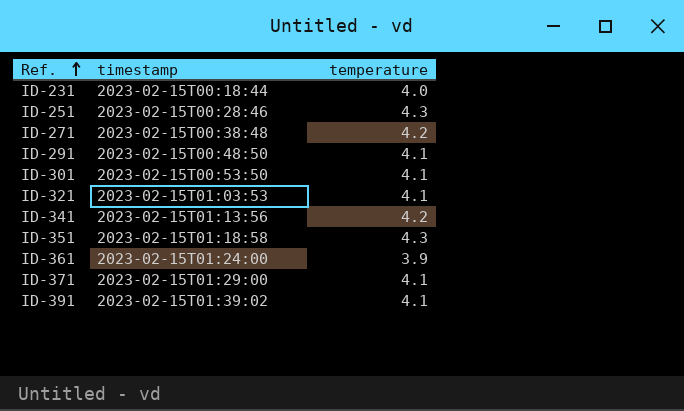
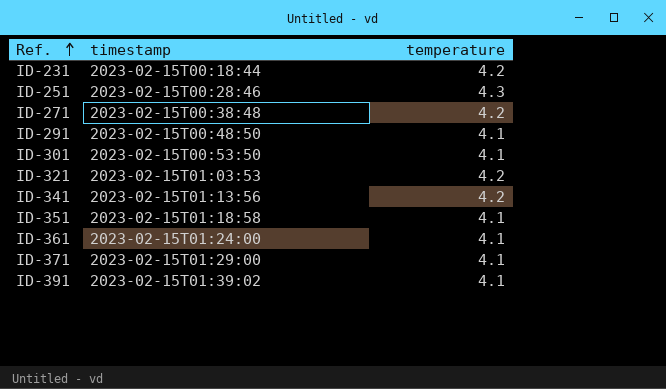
ID-231 | temperature: 4.0 -> 4.2
ID-321 | temperature: 4.1 -> 4.2
ID-351 | temperature: 4.3 -> 4.1
ID-361 | temperature: 3.9 -> 4.1

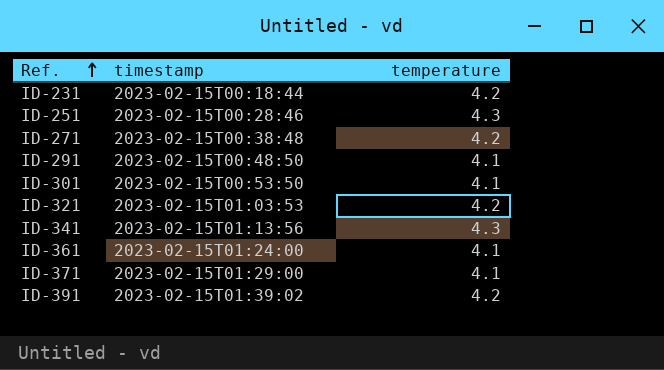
row ID-351: 2023-02-15T01:18:58 | 4.1 -> none
ID-341 | temperature: 4.2 -> 4.3
ID-391 | temperature: 4.1 -> 4.2

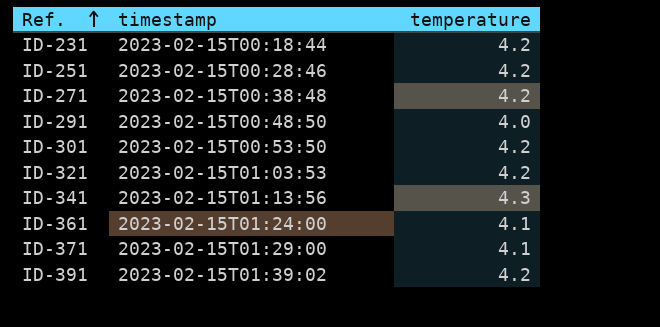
ID-251 | temperature: 4.3 -> 4.2
ID-291 | temperature: 4.1 -> 4.0
ID-301 | temperature: 4.1 -> 4.2

